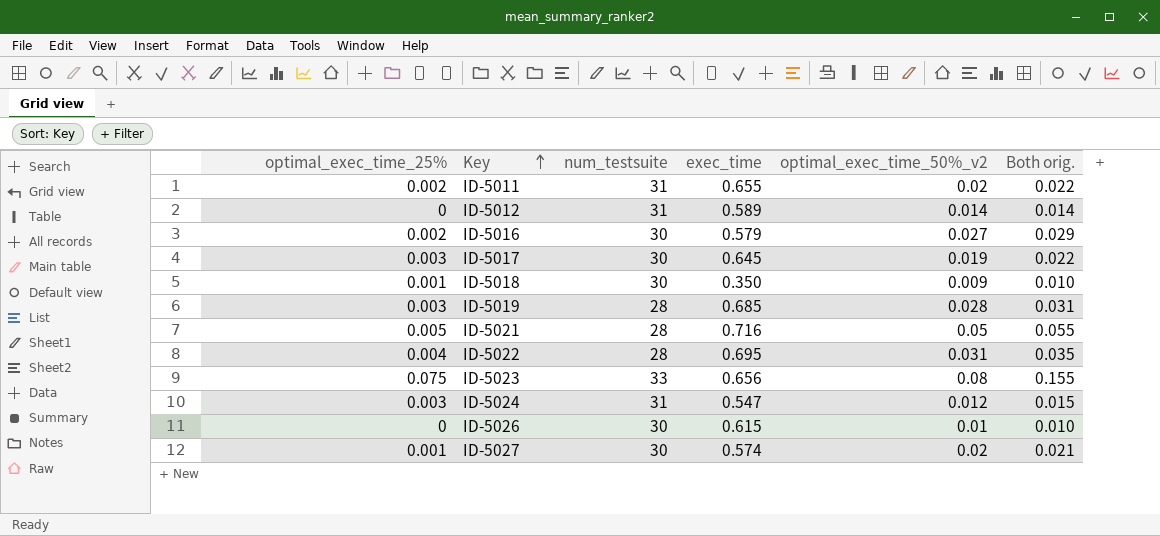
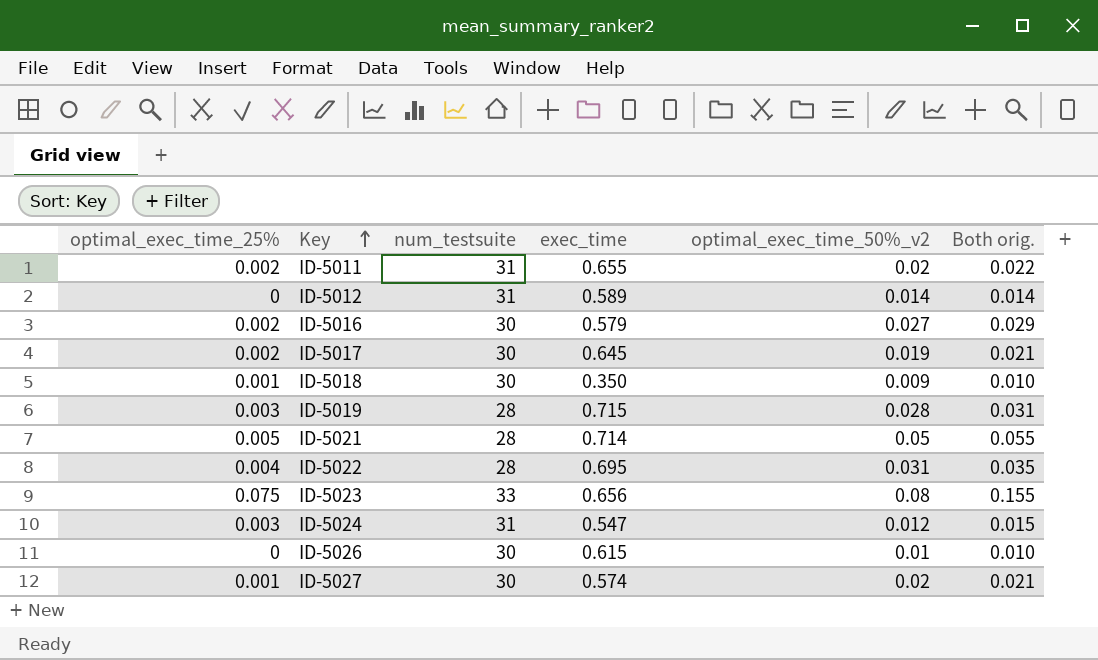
ID-5017 | optimal_exec_time_25%: 0.003 -> 0.002
ID-5017 | Both orig.: 0.022 -> 0.021
ID-5019 | exec_time: 0.685 -> 0.715
ID-5021 | exec_time: 0.716 -> 0.714

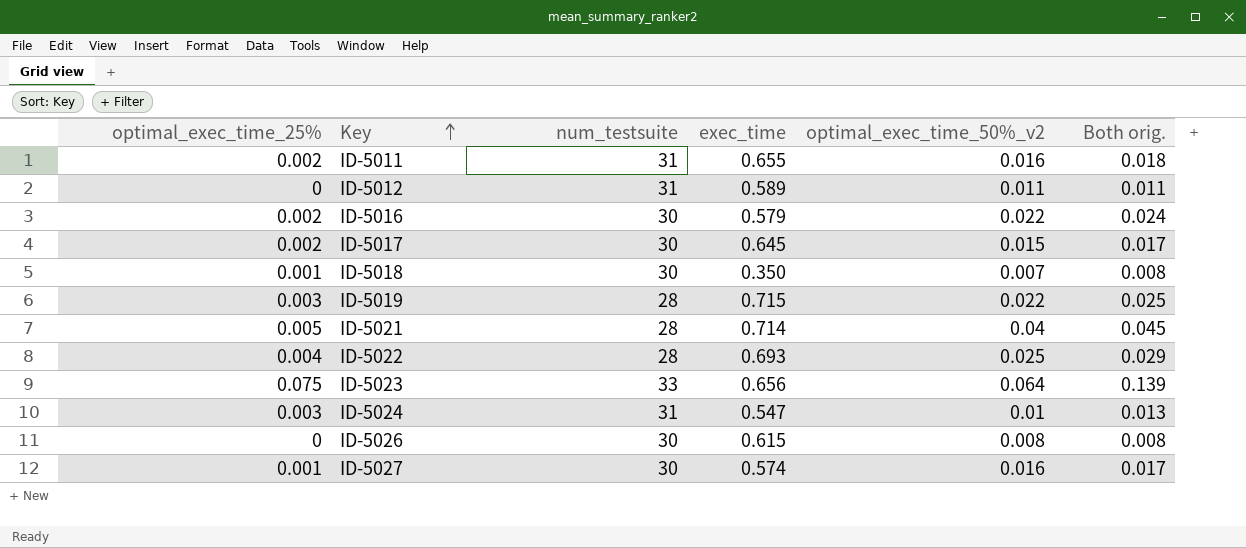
ID-5011 | optimal_exec_time_50%_v2: 0.02 -> 0.016
ID-5011 | Both orig.: 0.022 -> 0.018
ID-5012 | optimal_exec_time_50%_v2: 0.014 -> 0.011
ID-5012 | Both orig.: 0.014 -> 0.011
ID-5016 | optimal_exec_time_50%_v2: 0.027 -> 0.022
ID-5016 | Both orig.: 0.029 -> 0.024
ID-5017 | optimal_exec_time_50%_v2: 0.019 -> 0.015
ID-5017 | Both orig.: 0.021 -> 0.017
ID-5018 | optimal_exec_time_50%_v2: 0.009 -> 0.007
ID-5018 | Both orig.: 0.010 -> 0.008
ID-5019 | optimal_exec_time_50%_v2: 0.028 -> 0.022
ID-5019 | Both orig.: 0.031 -> 0.025
ID-5021 | optimal_exec_time_50%_v2: 0.05 -> 0.04
ID-5021 | Both orig.: 0.055 -> 0.045
ID-5022 | exec_time: 0.695 -> 0.693
ID-5022 | optimal_exec_time_50%_v2: 0.031 -> 0.025
ID-5022 | Both orig.: 0.035 -> 0.029
ID-5023 | optimal_exec_time_50%_v2: 0.08 -> 0.064
ID-5023 | Both orig.: 0.155 -> 0.139
ID-5024 | optimal_exec_time_50%_v2: 0.012 -> 0.01
ID-5024 | Both orig.: 0.015 -> 0.013
ID-5026 | optimal_exec_time_50%_v2: 0.01 -> 0.008
ID-5026 | Both orig.: 0.010 -> 0.008
ID-5027 | optimal_exec_time_50%_v2: 0.02 -> 0.016
ID-5027 | Both orig.: 0.021 -> 0.017

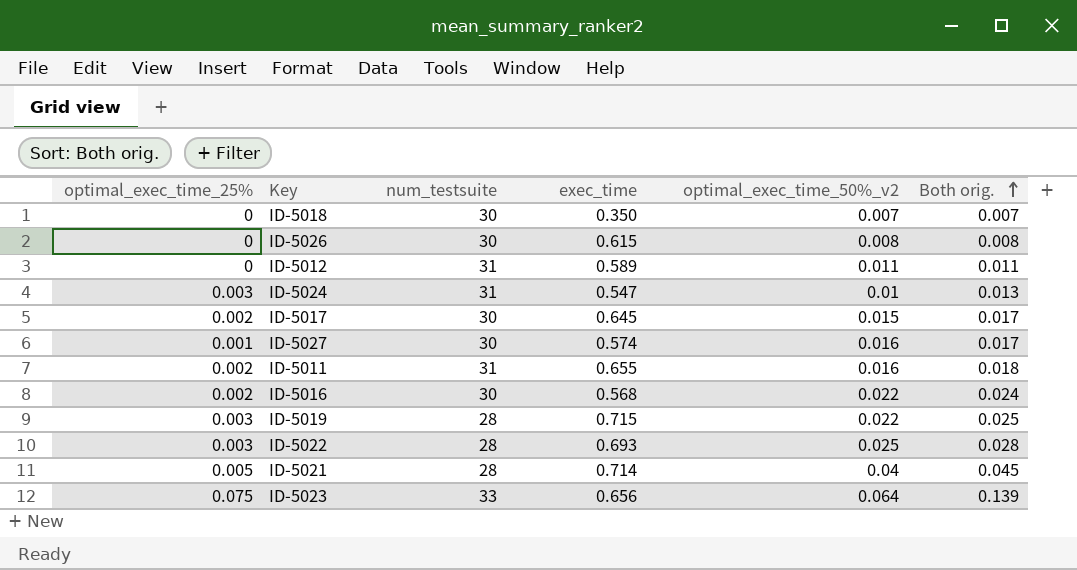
row order: Key ascending -> Both orig. ascending
ID-5018 | optimal_exec_time_25%: 0.001 -> 0
ID-5018 | Both orig.: 0.008 -> 0.007
ID-5016 | exec_time: 0.579 -> 0.568
ID-5022 | optimal_exec_time_25%: 0.004 -> 0.003
ID-5022 | Both orig.: 0.029 -> 0.028

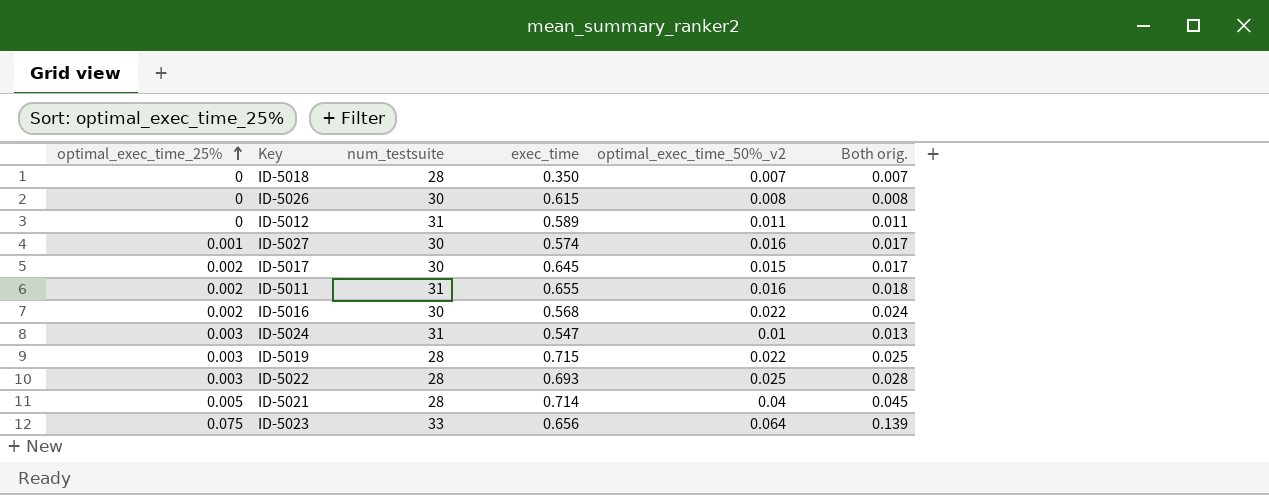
row order: Both orig. ascending -> optimal_exec_time_25% ascending
ID-5018 | num_testsuite: 30 -> 28

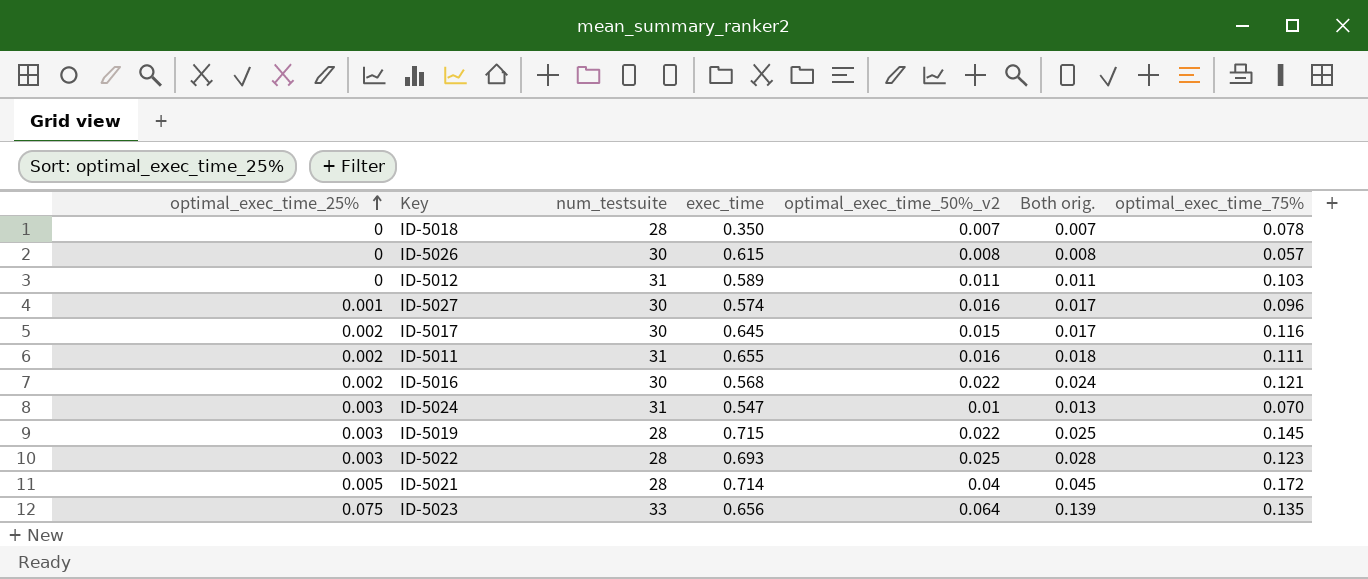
column optimal_exec_time_75% | position: none -> 7

